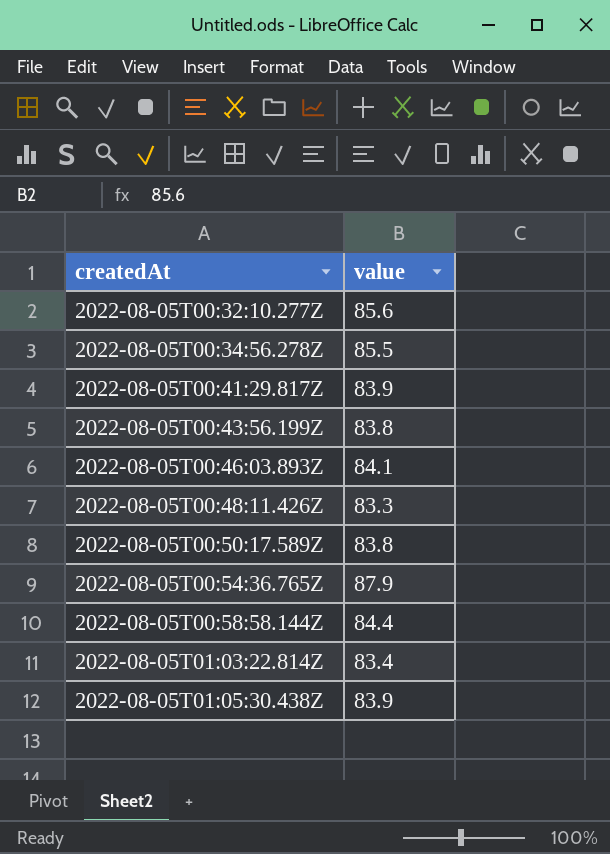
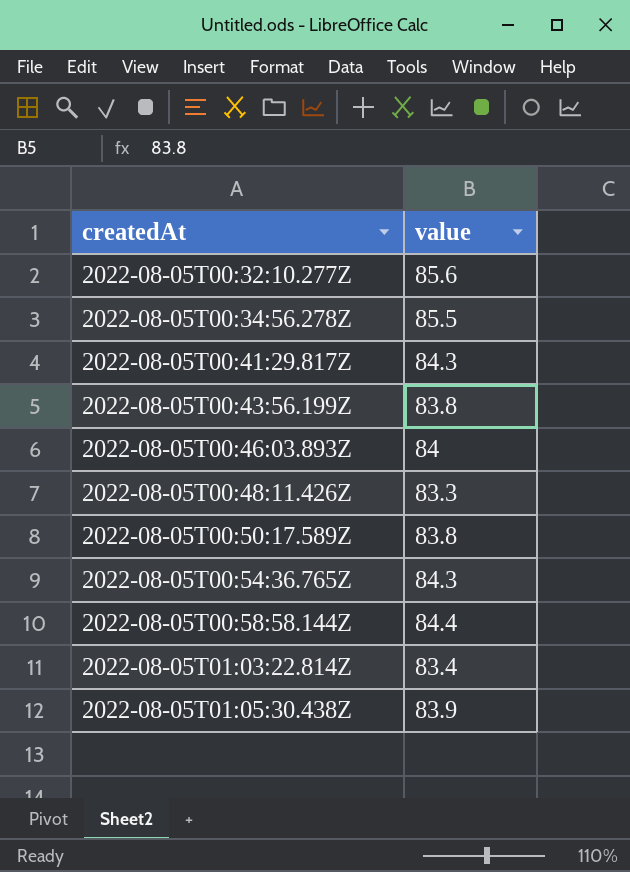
2022-08-05T00:41:29.817Z | value: 83.9 -> 84.3
2022-08-05T00:46:03.893Z | value: 84.1 -> 84
2022-08-05T00:54:36.765Z | value: 87.9 -> 84.3

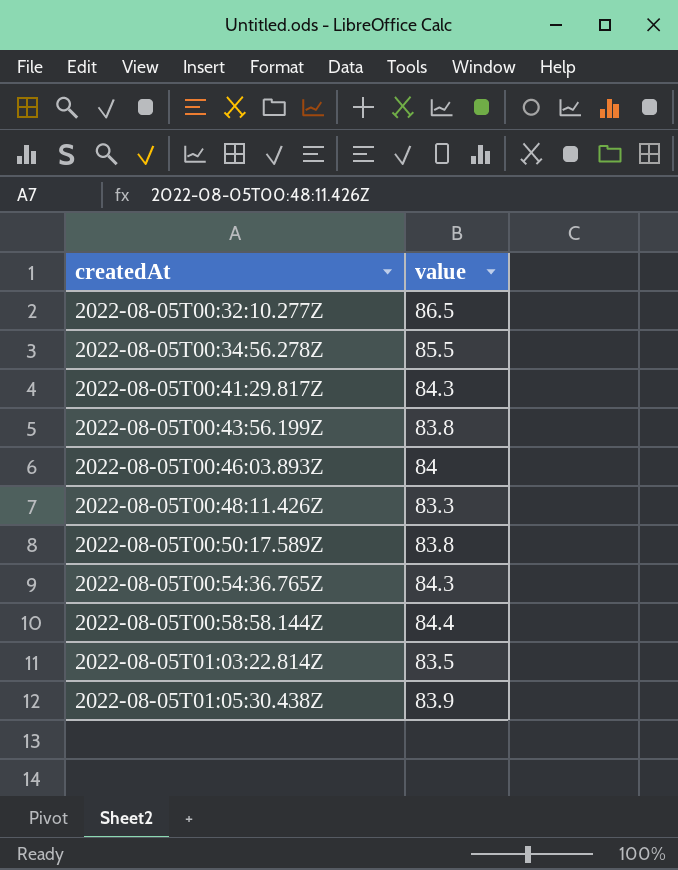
2022-08-05T00:32:10.277Z | value: 85.6 -> 86.5
2022-08-05T01:03:22.814Z | value: 83.4 -> 83.5

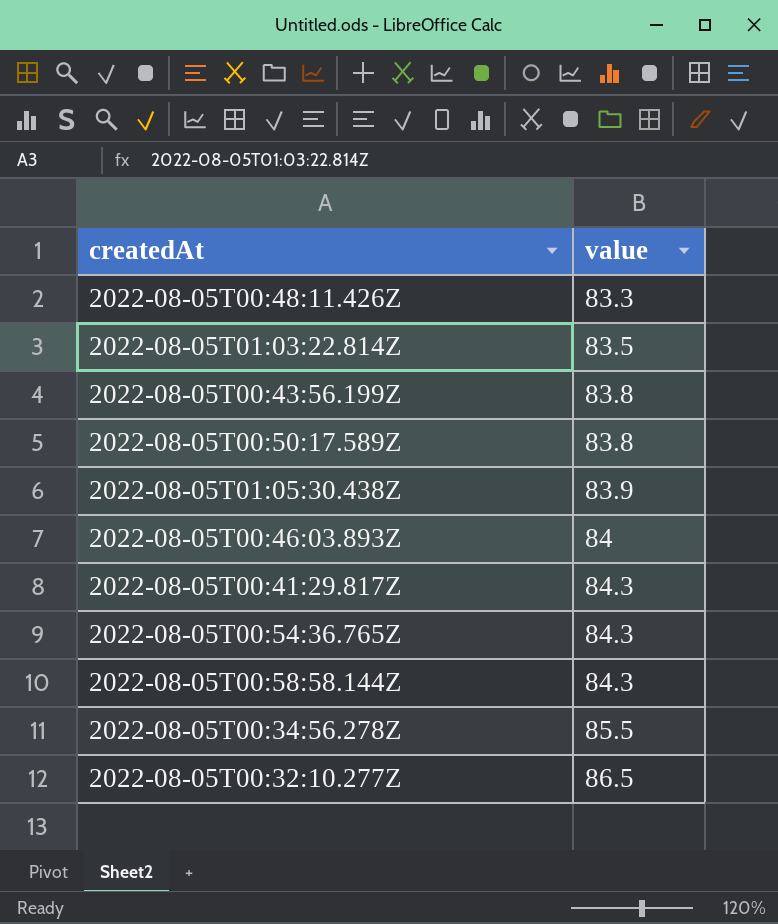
row order: createdAt ascending -> value ascending
2022-08-05T00:58:58.144Z | value: 84.4 -> 84.3

